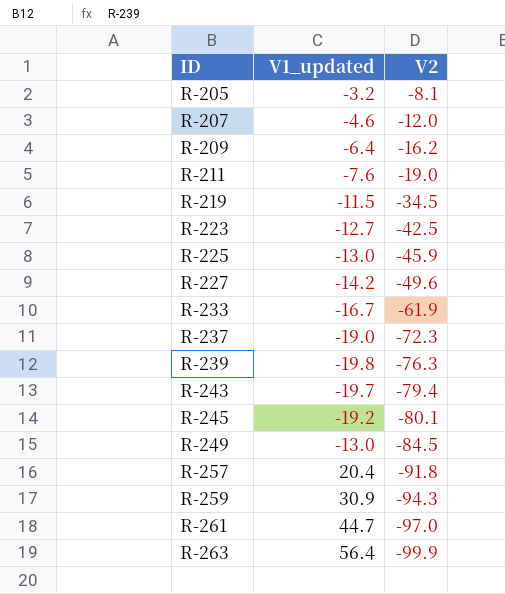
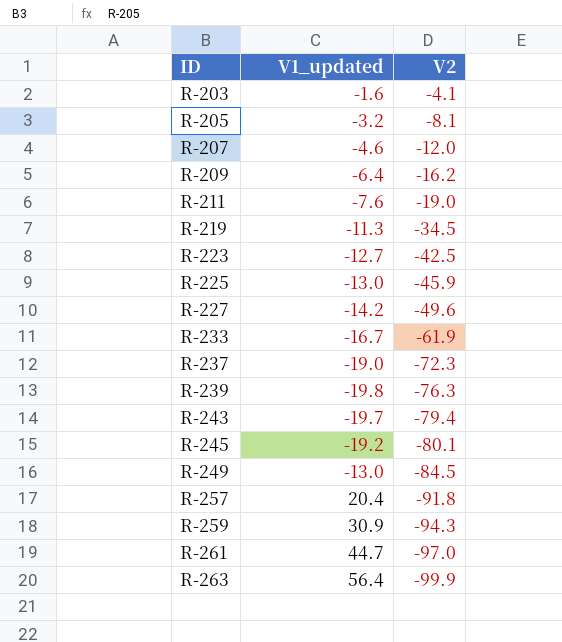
row R-203: none -> -1.6 | -4.1
R-219 | V1_updated: -11.5 -> -11.3

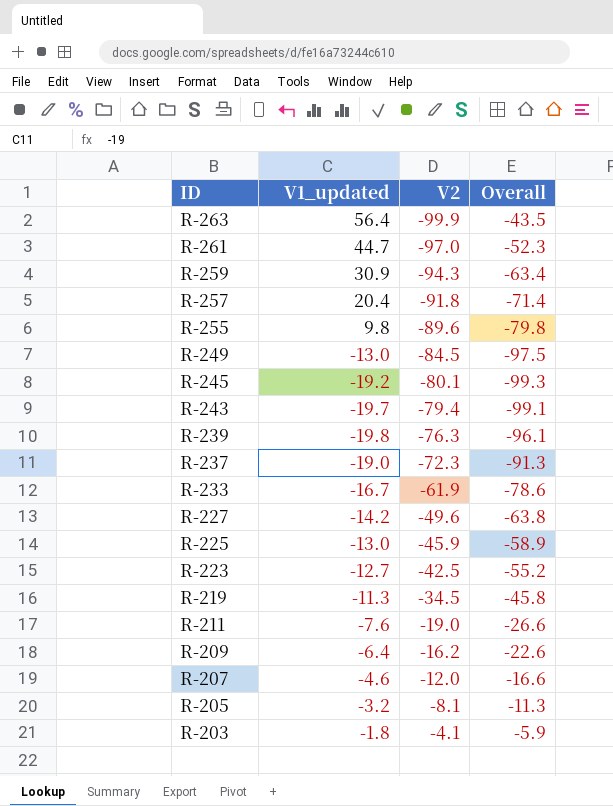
row order: ID ascending -> ID descending
column Overall | formula: none -> [V1_updated] + [V2]
row R-255: none -> 9.8 | -89.6 | -79.8
R-203 | V1_updated: -1.6 -> -1.8

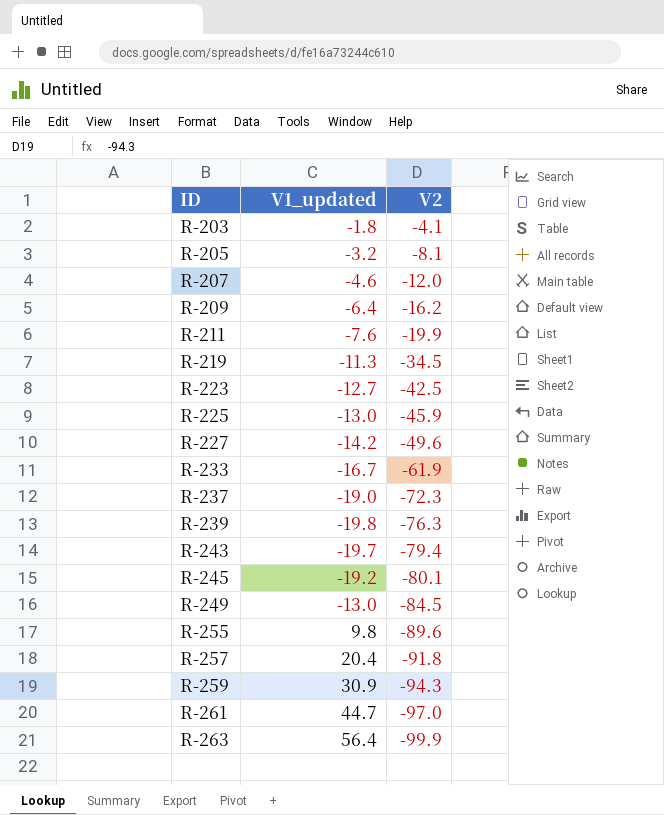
row order: ID descending -> ID ascending
column Overall | formula: [V1_updated] + [V2] -> none
R-211 | V2: -19.0 -> -19.9

